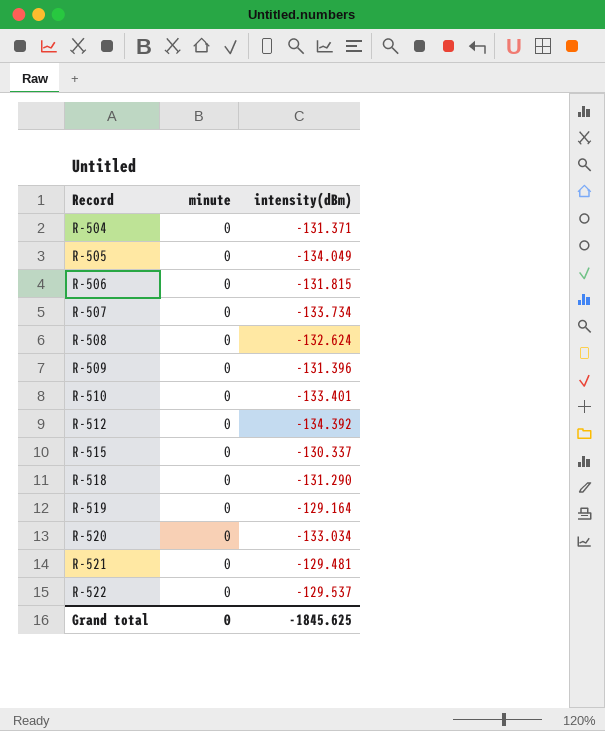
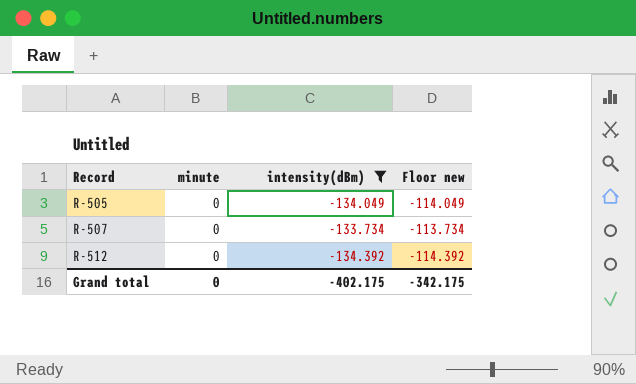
filter: none -> intensity(dBm) <= -133.734
column Floor new | formula: none -> [intensity(dBm)] + 20
Grand total | intensity(dBm): -1845.625 -> -402.175

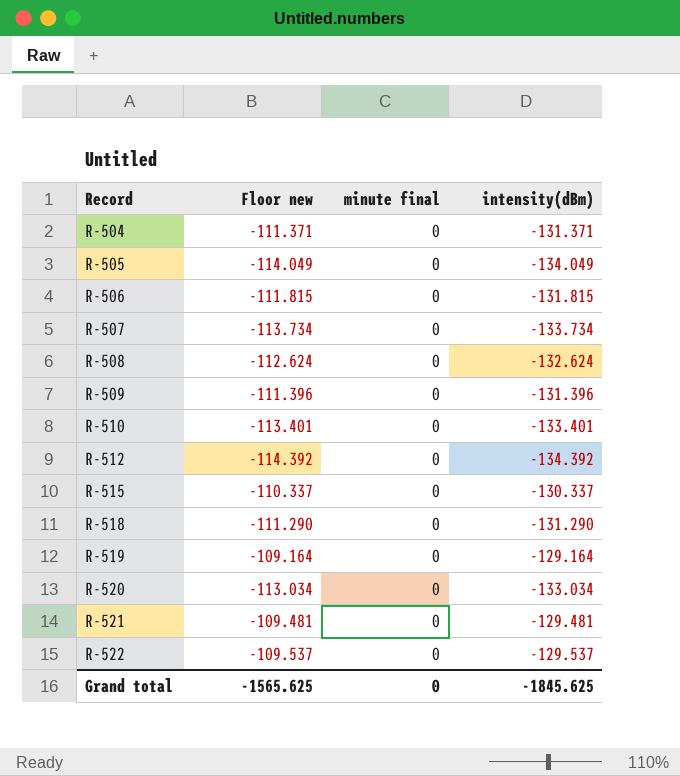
filter: intensity(dBm) <= -133.734 -> none
column Floor new | position: 4 -> 2
column name: minute -> minute final
Grand total | Floor new: -342.175 -> -1565.625
Grand total | intensity(dBm): -402.175 -> -1845.625

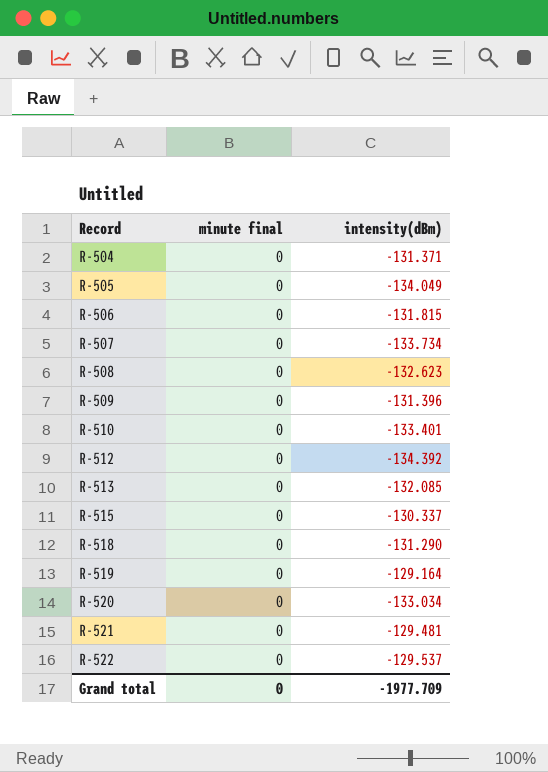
column Floor new | formula: [intensity(dBm)] + 20 -> none
R-508 | intensity(dBm): -132.624 -> -132.623
row R-513: none -> 0 | -132.085
Grand total | intensity(dBm): -1845.625 -> -1977.709

